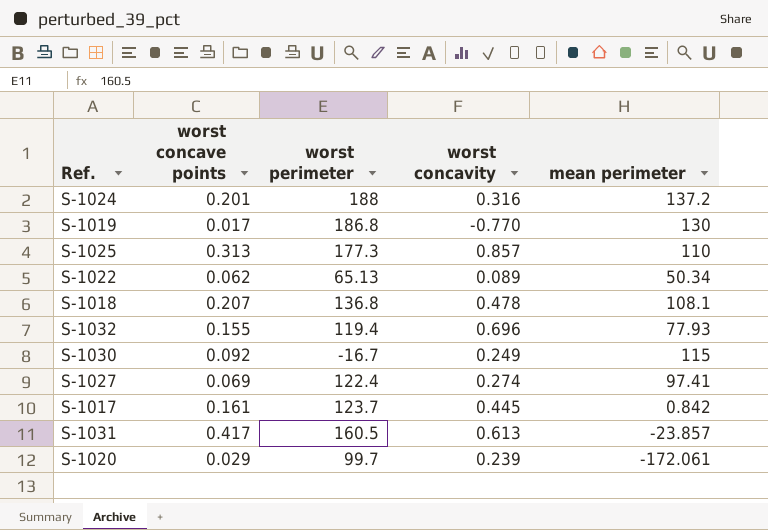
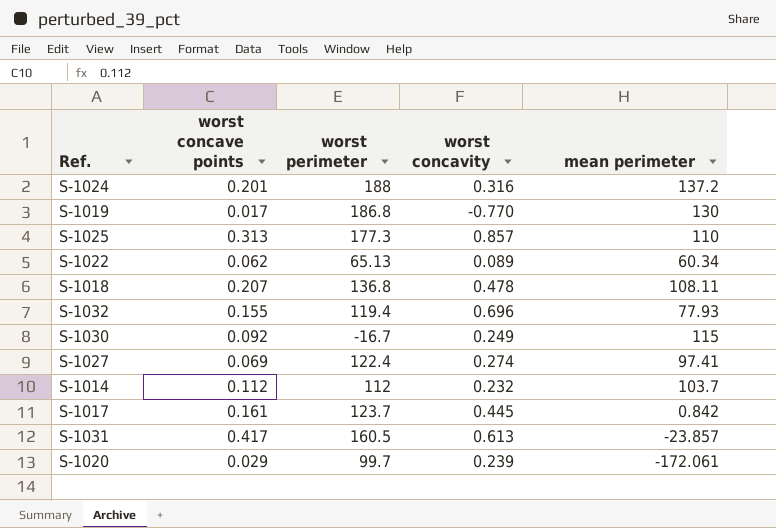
S-1022 | mean perimeter: 50.34 -> 60.34
S-1018 | mean perimeter: 108.1 -> 108.11
row S-1014: none -> 0.112 | 112 | 0.232 | 103.7

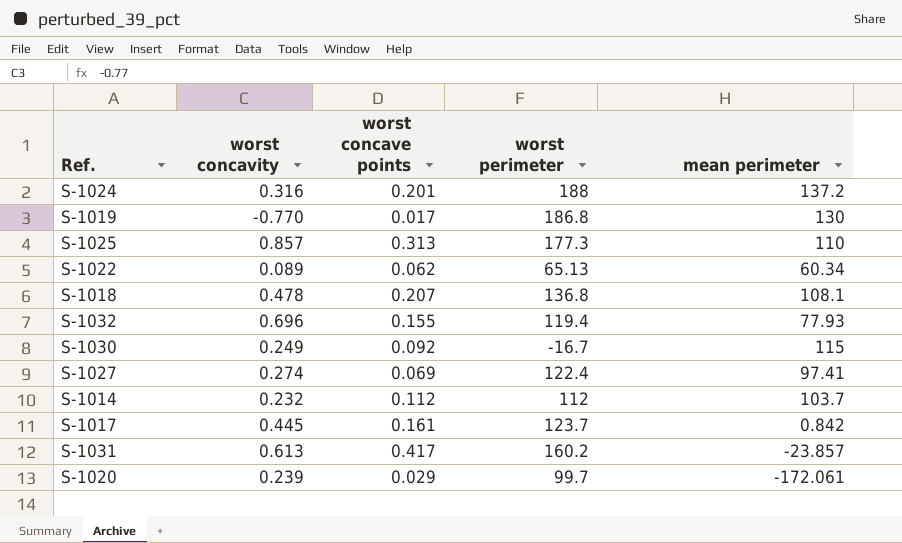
column worst concavity | position: 4 -> 2
S-1018 | mean perimeter: 108.11 -> 108.1
S-1031 | worst perimeter: 160.5 -> 160.2

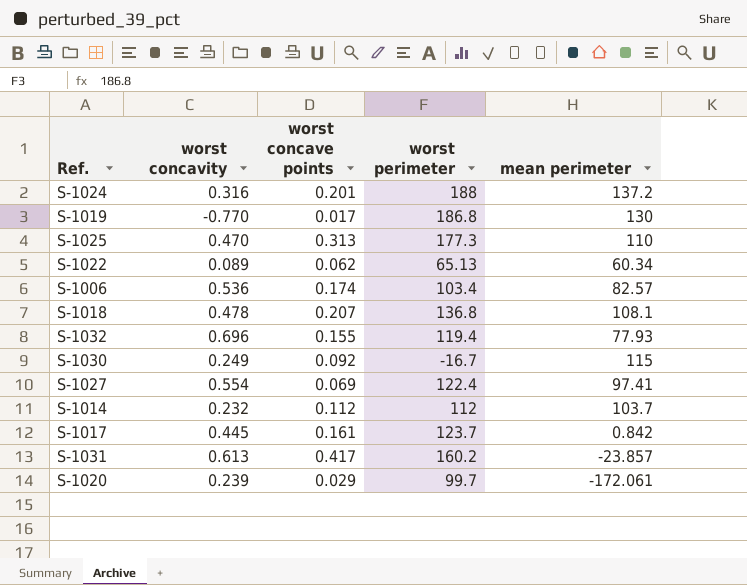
S-1025 | worst concavity: 0.857 -> 0.470
row S-1006: none -> 0.536 | 0.174 | 103.4 | 82.57
S-1027 | worst concavity: 0.274 -> 0.554

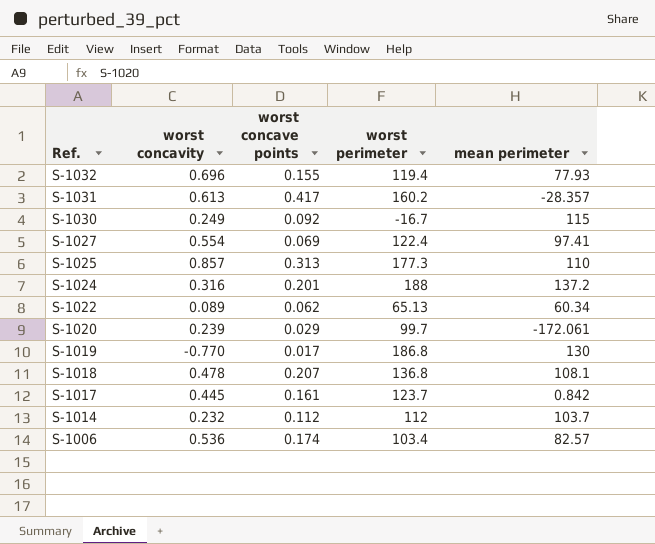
row order: none -> Ref. descending
S-1031 | mean perimeter: -23.857 -> -28.357
S-1025 | worst concavity: 0.470 -> 0.857

